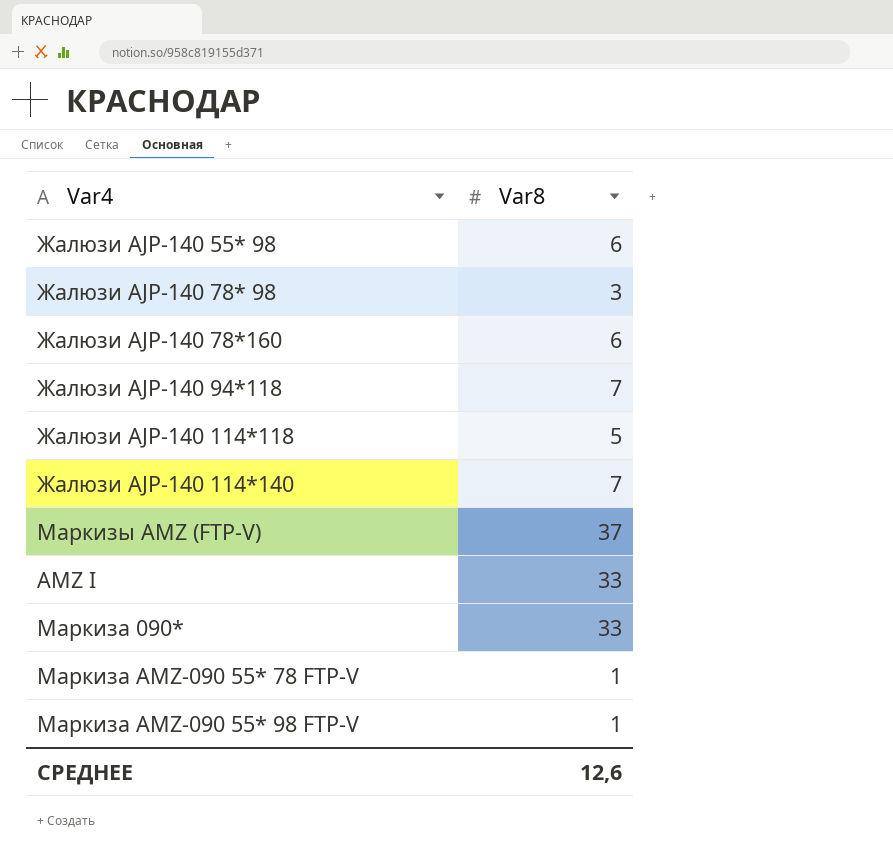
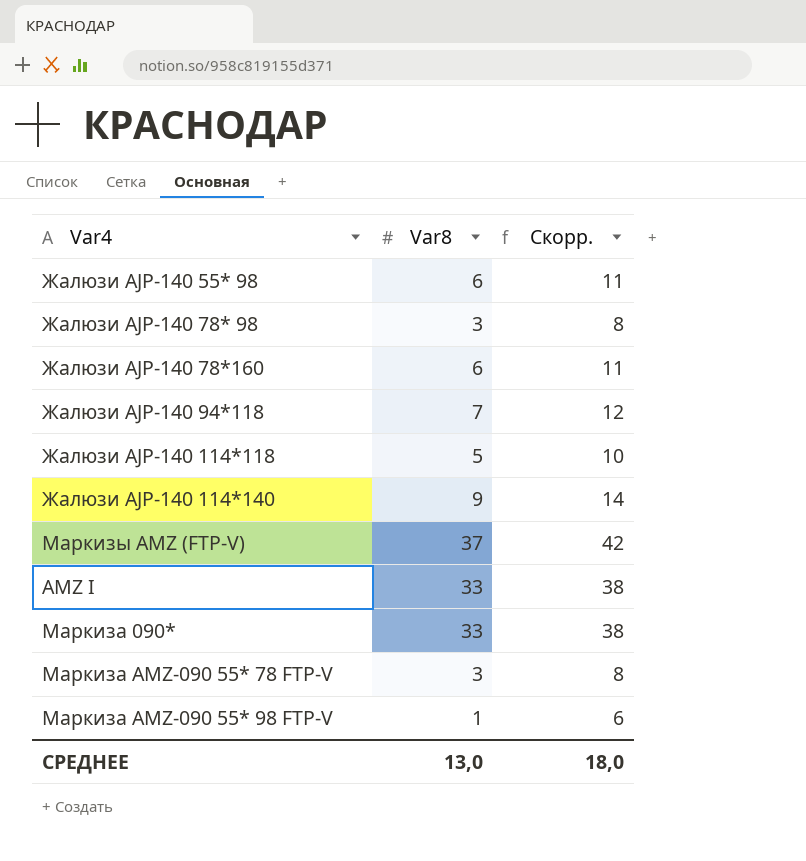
column Скорр. | formula: none -> [Var8] + 5
Жалюзи AJР-140 114*140 | Var8: 7 -> 9
Маркиза AMZ-090 55* 78 FTP-V | Var8: 1 -> 3
СРЕДНЕЕ | Var8: 12,6 -> 13,0

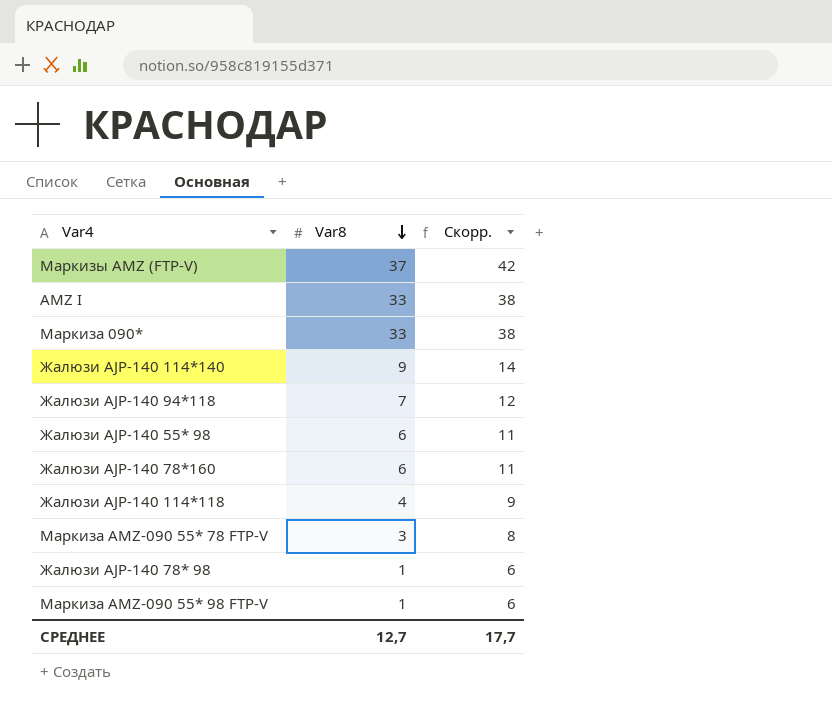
row order: none -> Var8 descending
Жалюзи AJР-140 114*118 | Var8: 5 -> 4
Жалюзи AJР-140 114*118 | Скорр.: 10 -> 9
Жалюзи AJР-140 78* 98 | Var8: 3 -> 1
Жалюзи AJР-140 78* 98 | Скорр.: 8 -> 6
СРЕДНЕЕ | Var8: 13,0 -> 12,7
СРЕДНЕЕ | Скорр.: 18,0 -> 17,7

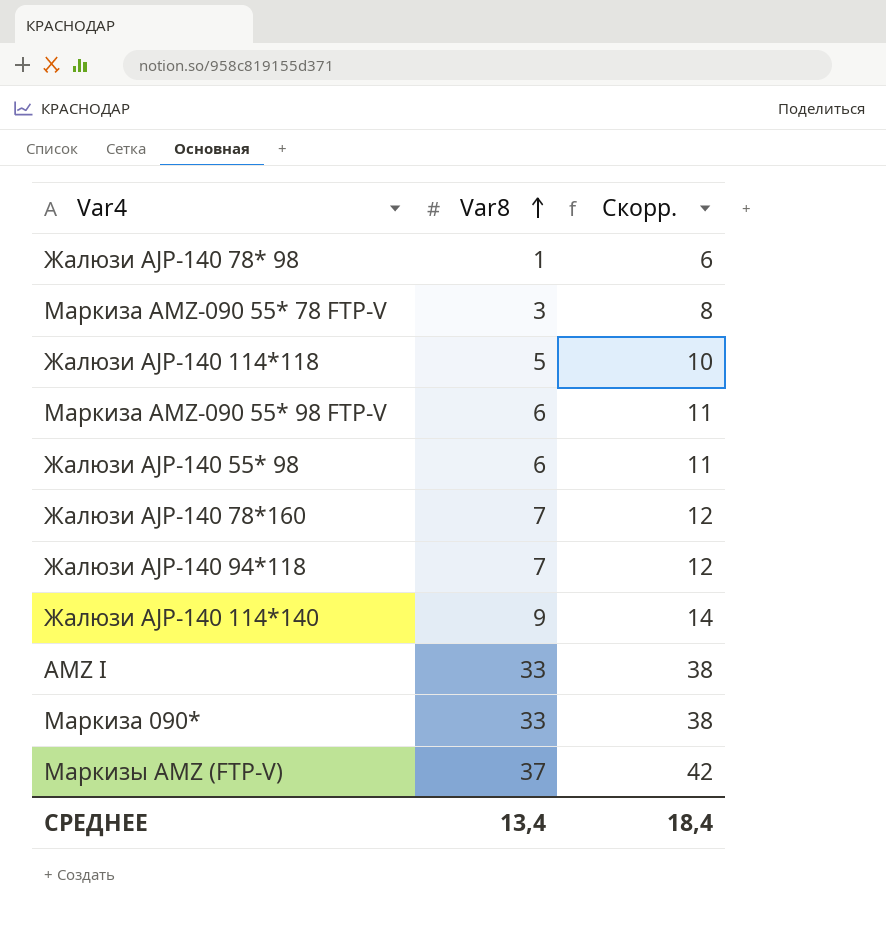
row order: Var8 descending -> Var8 ascending
Жалюзи AJР-140 114*118 | Var8: 4 -> 5
Жалюзи AJР-140 114*118 | Скорр.: 9 -> 10
Маркиза AMZ-090 55* 98 FTP-V | Var8: 1 -> 6
Маркиза AMZ-090 55* 98 FTP-V | Скорр.: 6 -> 11
Жалюзи AJР-140 78*160 | Var8: 6 -> 7
Жалюзи AJР-140 78*160 | Скорр.: 11 -> 12
СРЕДНЕЕ | Var8: 12,7 -> 13,4
СРЕДНЕЕ | Скорр.: 17,7 -> 18,4

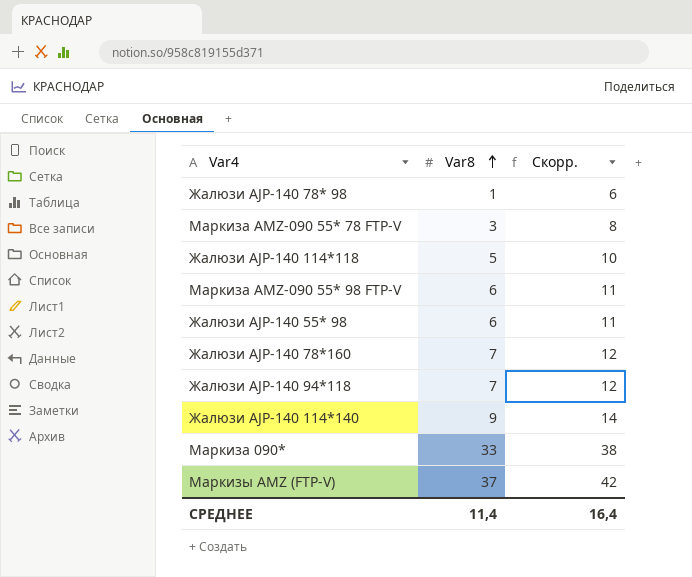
row AMZ I: 33 | 38 -> none
СРЕДНЕЕ | Var8: 13,4 -> 11,4
СРЕДНЕЕ | Скорр.: 18,4 -> 16,4

